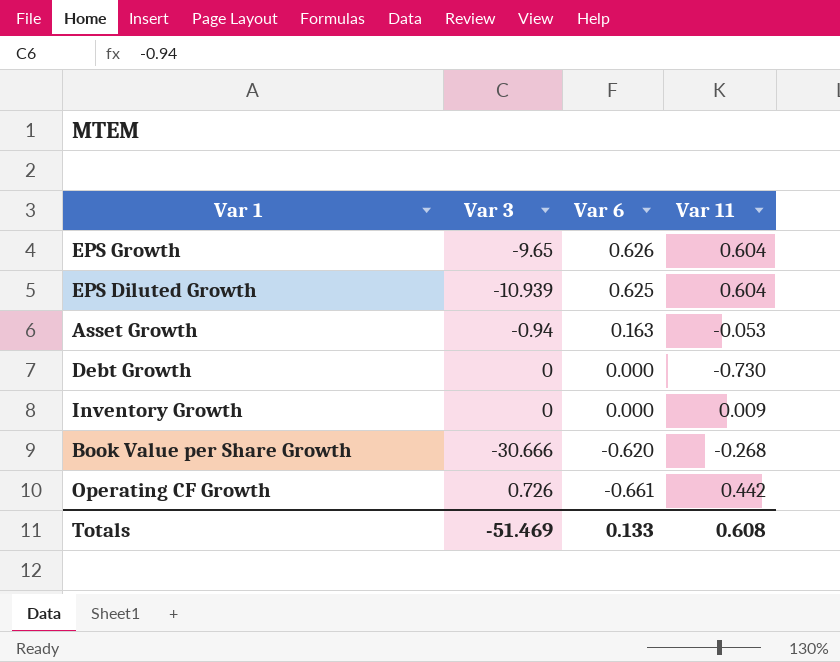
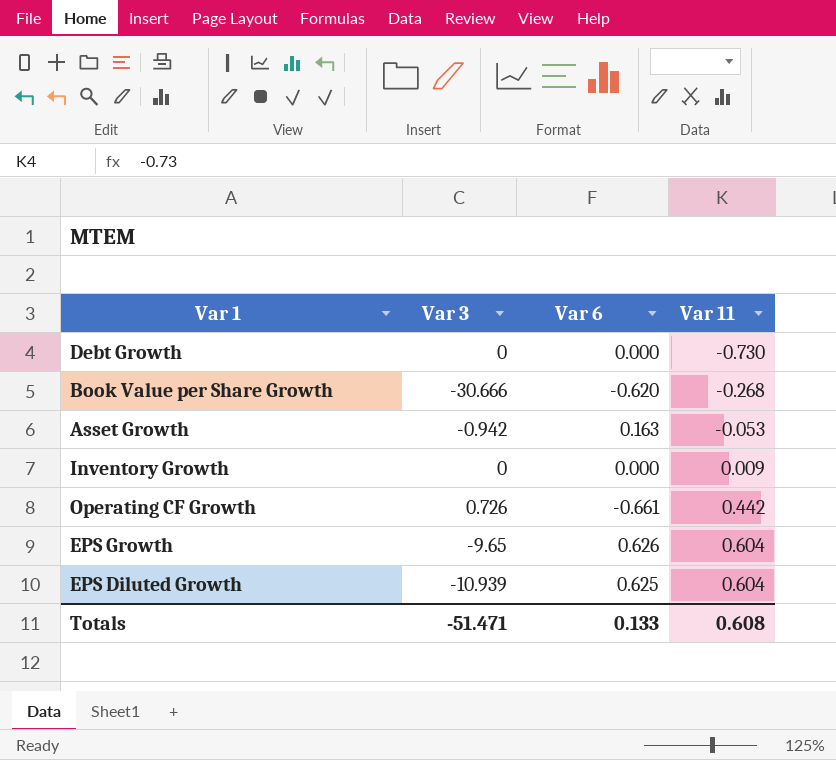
row order: Var 6 descending -> Var 11 ascending
Asset Growth | Var 3: -0.94 -> -0.942
Totals | Var 3: -51.469 -> -51.471

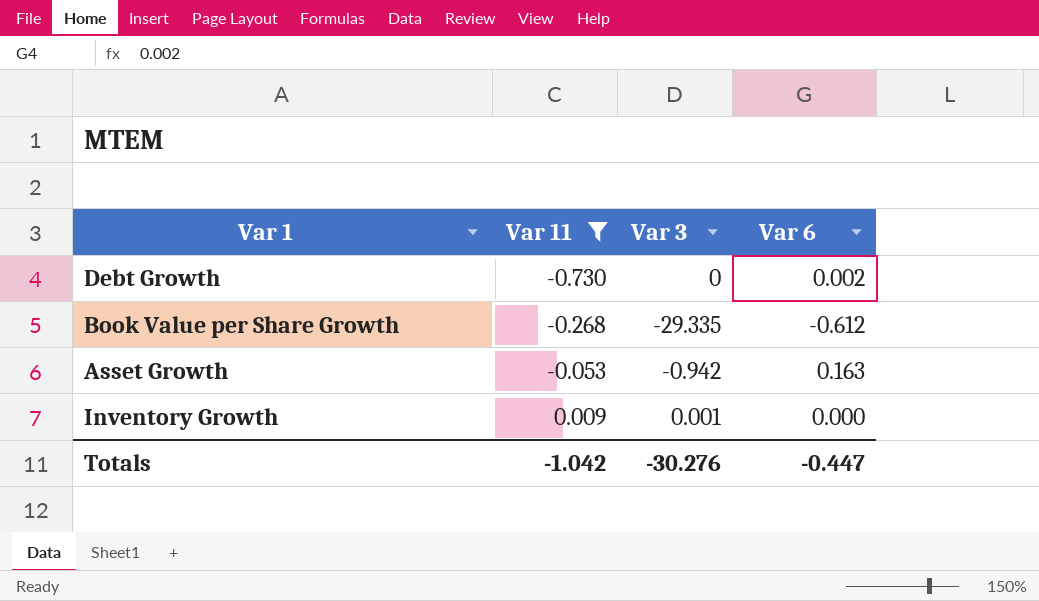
filter: none -> Var 11 <= 0.009
column Var 11 | position: 4 -> 2
Debt Growth | Var 6: 0.000 -> 0.002
Book Value per Share Growth | Var 3: -30.666 -> -29.335
Book Value per Share Growth | Var 6: -0.620 -> -0.612
Inventory Growth | Var 3: 0 -> 0.001
Totals | Var 11: 0.608 -> -1.042
Totals | Var 3: -51.471 -> -30.276
Totals | Var 6: 0.133 -> -0.447

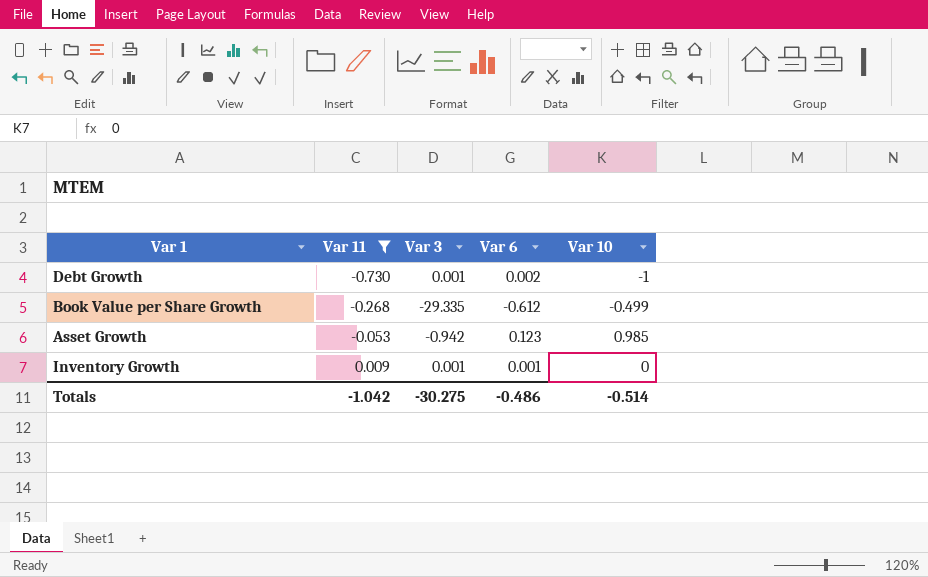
column Var 10 | position: none -> 5
Debt Growth | Var 3: 0 -> 0.001
Asset Growth | Var 6: 0.163 -> 0.123
Inventory Growth | Var 6: 0.000 -> 0.001
Totals | Var 3: -30.276 -> -30.275
Totals | Var 6: -0.447 -> -0.486

